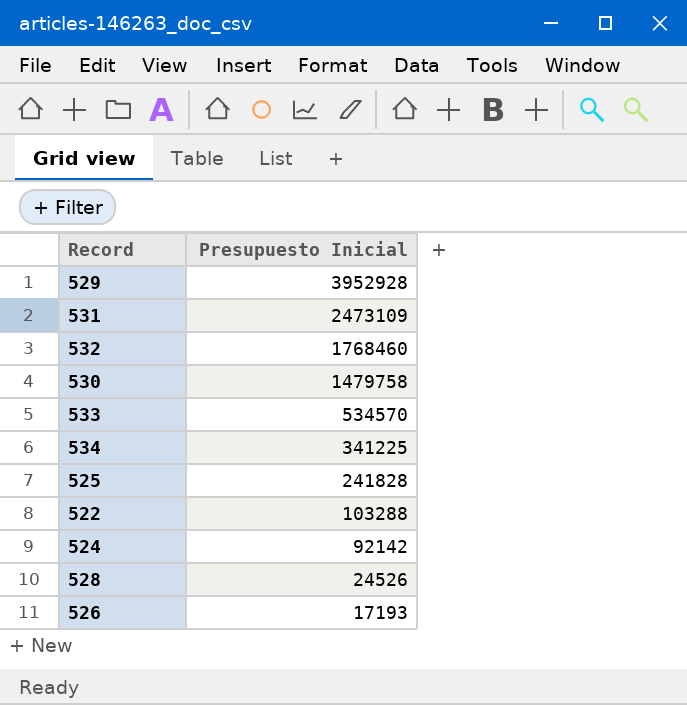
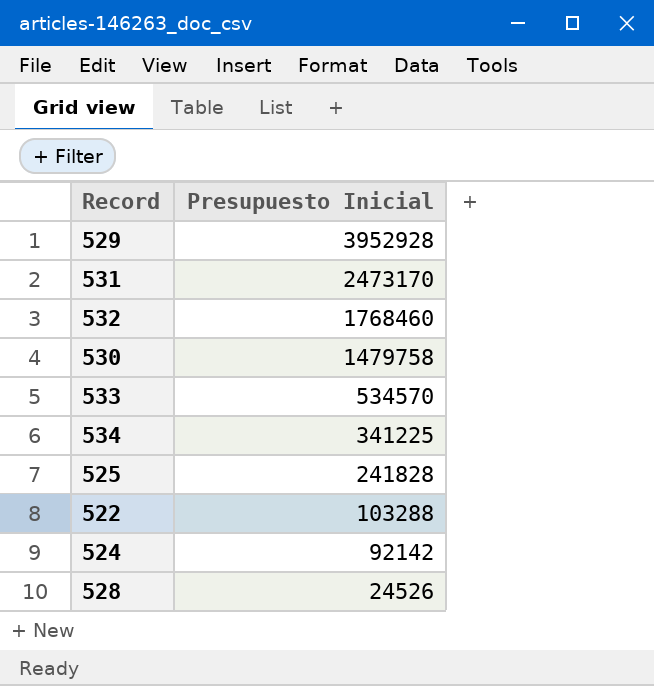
row 526: 17193 -> none
531 | Presupuesto Inicial: 2473109 -> 2473170

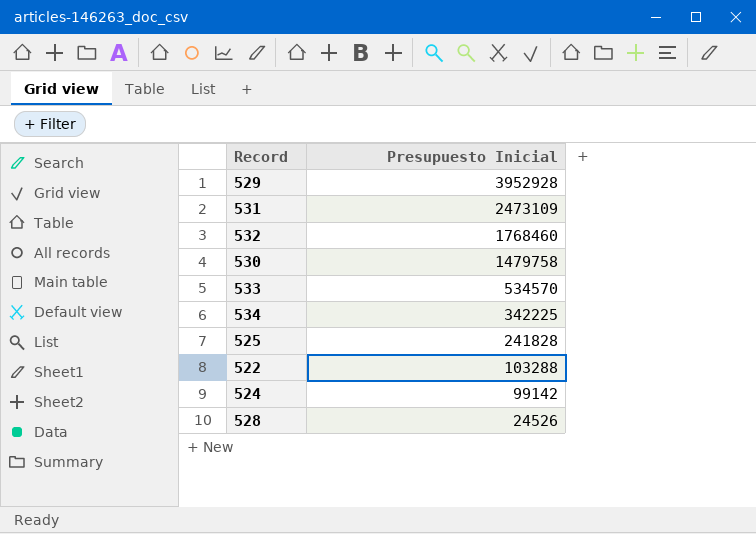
531 | Presupuesto Inicial: 2473170 -> 2473109
534 | Presupuesto Inicial: 341225 -> 342225
524 | Presupuesto Inicial: 92142 -> 99142

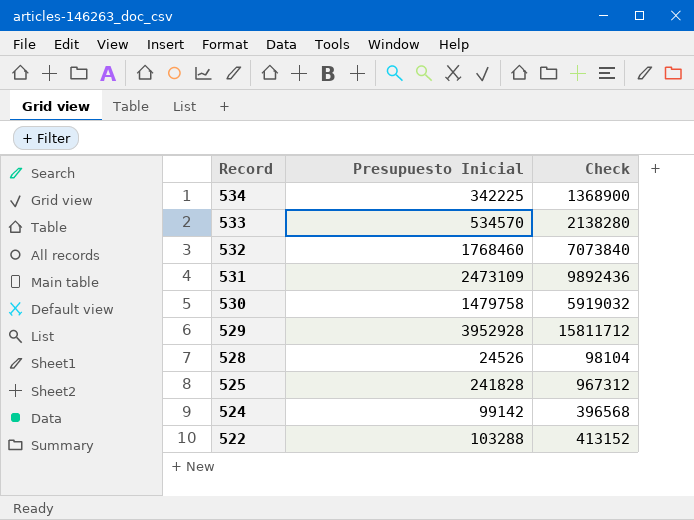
row order: Presupuesto Inicial descending -> Record descending
column Check | formula: none -> [Presupuesto Inicial] * 4

